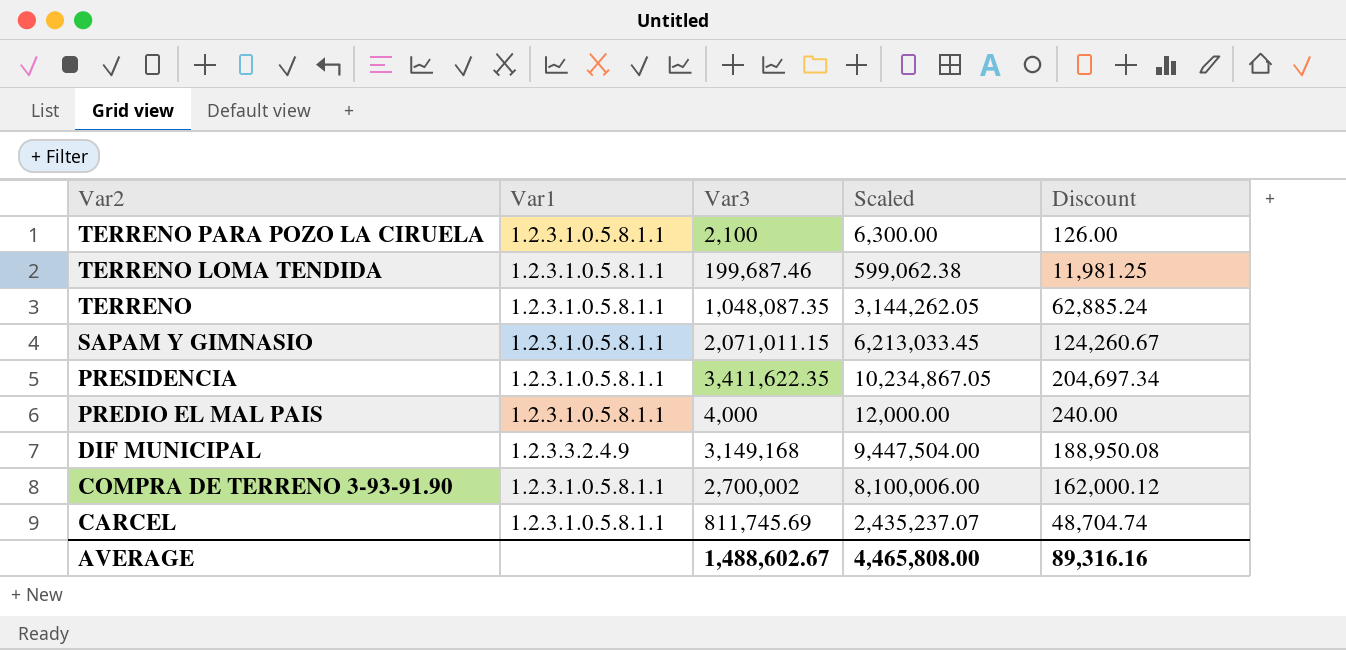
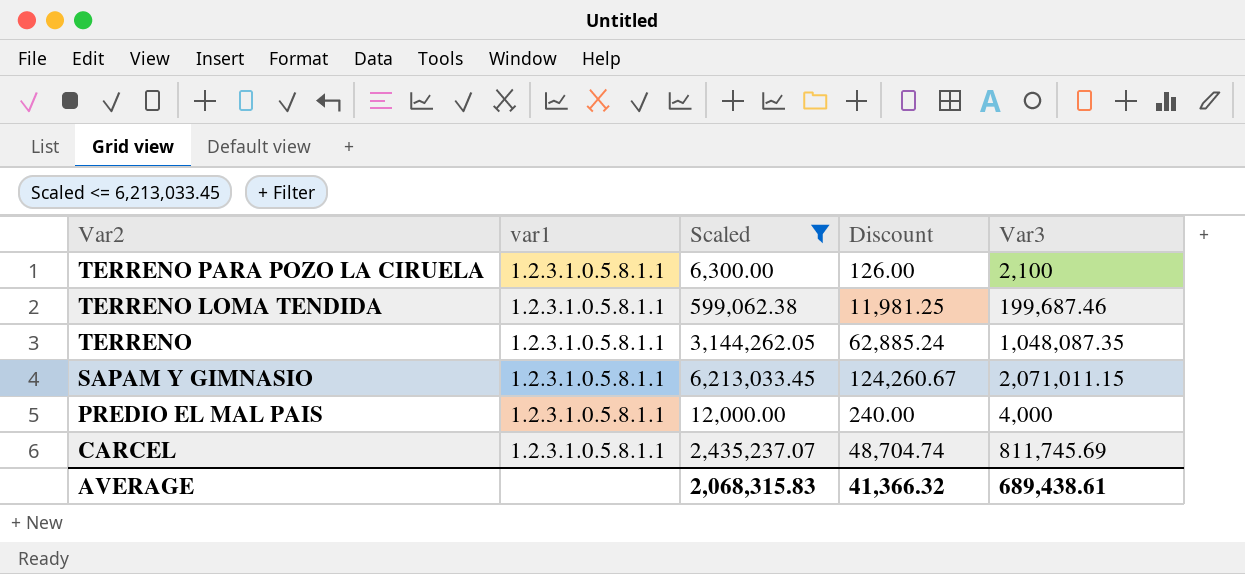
filter: none -> Scaled <= 6,213,033.45
column name: Var1 -> var1
column Var3 | position: 3 -> 5
AVERAGE | Scaled: 4,465,808.00 -> 2,068,315.83
AVERAGE | Discount: 89,316.16 -> 41,366.32
AVERAGE | Var3: 1,488,602.67 -> 689,438.61

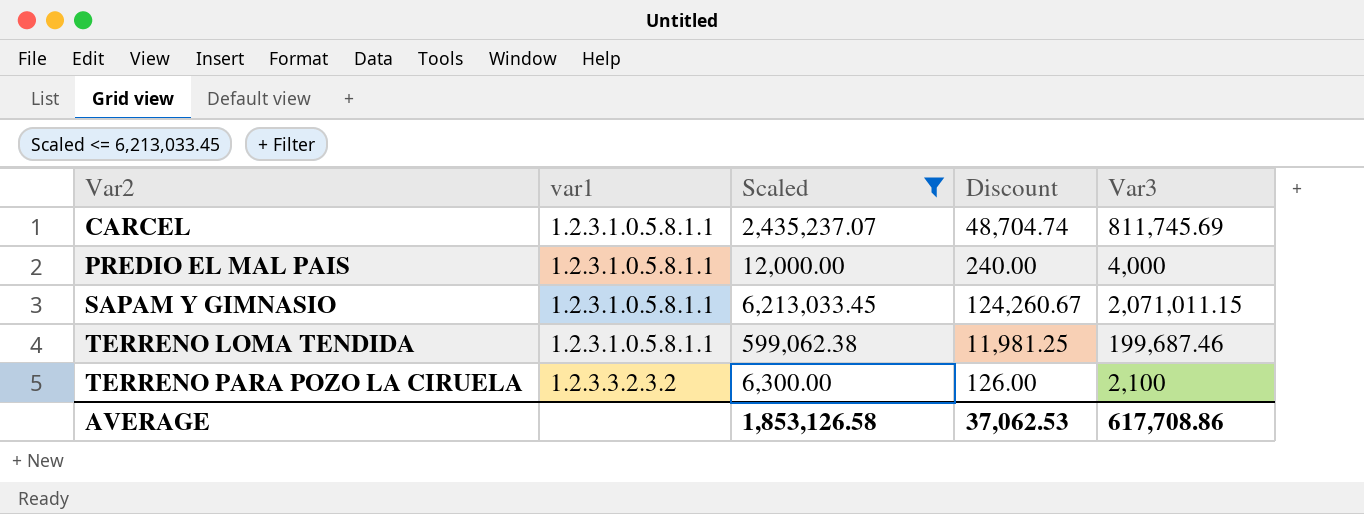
row order: Var2 descending -> Var2 ascending
row TERRENO: 1.2.3.1.0.5.8.1.1 | 3,144,262.05 | 62,885.24 | 1,048,087.35 -> none
TERRENO PARA POZO LA CIRUELA | var1: 1.2.3.1.0.5.8.1.1 -> 1.2.3.3.2.3.2
AVERAGE | Scaled: 2,068,315.83 -> 1,853,126.58
AVERAGE | Discount: 41,366.32 -> 37,062.53
AVERAGE | Var3: 689,438.61 -> 617,708.86

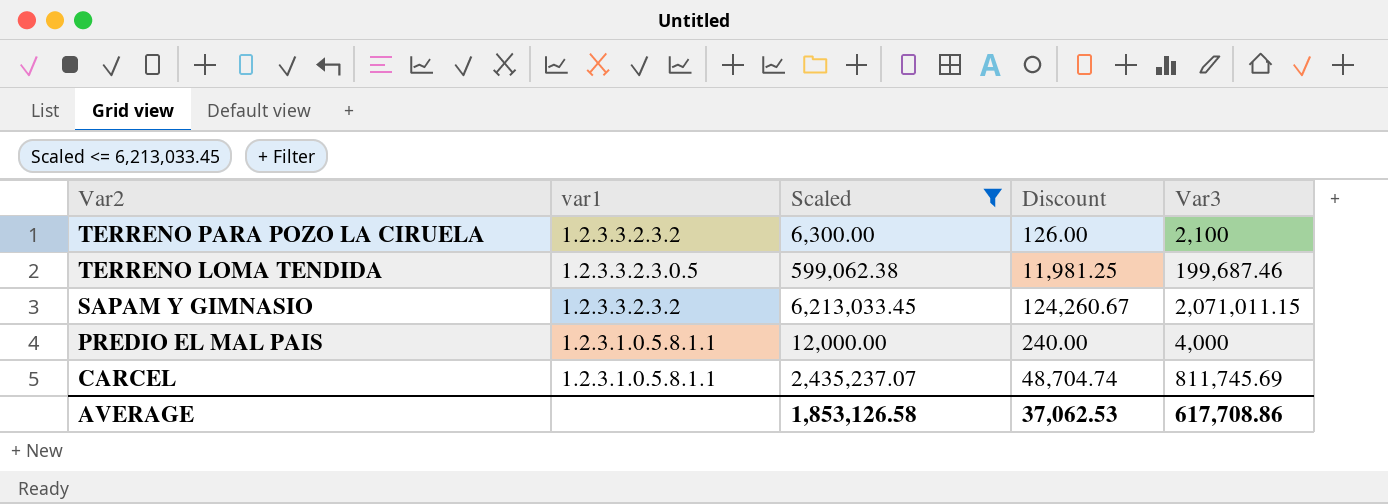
row order: Var2 ascending -> Var2 descending
TERRENO LOMA TENDIDA | var1: 1.2.3.1.0.5.8.1.1 -> 1.2.3.3.2.3.0.5
SAPAM Y GIMNASIO | var1: 1.2.3.1.0.5.8.1.1 -> 1.2.3.3.2.3.2

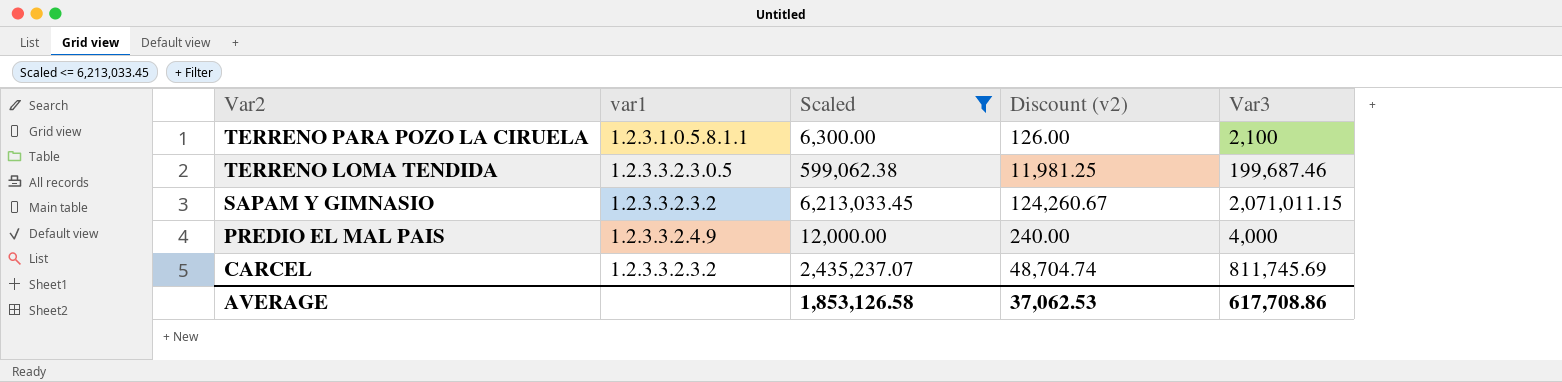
column name: Discount -> Discount (v2)
TERRENO PARA POZO LA CIRUELA | var1: 1.2.3.3.2.3.2 -> 1.2.3.1.0.5.8.1.1
PREDIO EL MAL PAIS | var1: 1.2.3.1.0.5.8.1.1 -> 1.2.3.3.2.4.9
CARCEL | var1: 1.2.3.1.0.5.8.1.1 -> 1.2.3.3.2.3.2

